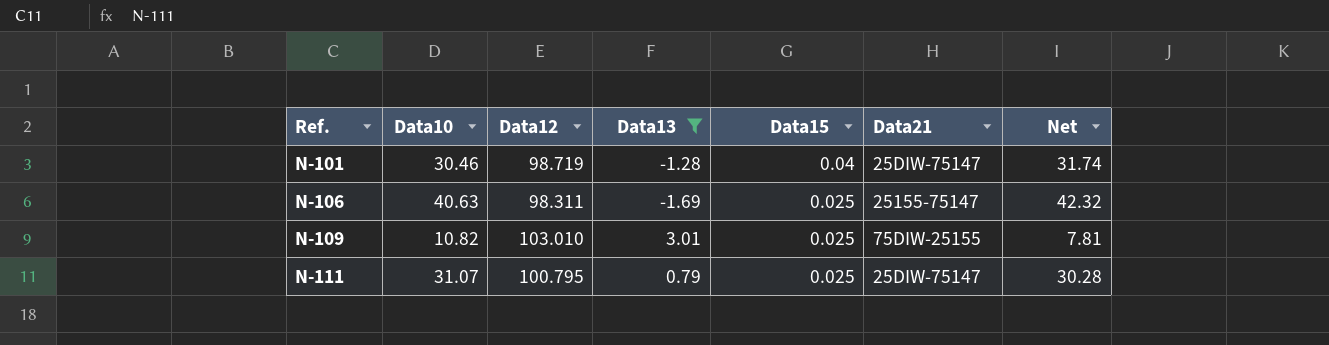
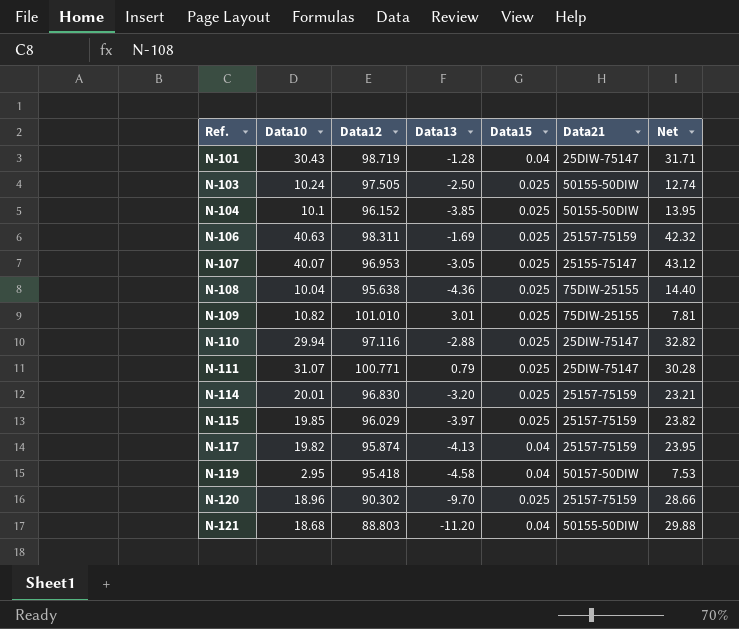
filter: Data13 >= -1.69 -> none
N-101 | Data10: 30.46 -> 30.43
N-101 | Net: 31.74 -> 31.71
N-106 | Data21: 25155-75147 -> 25157-75159
N-109 | Data12: 103.010 -> 101.010
N-111 | Data12: 100.795 -> 100.771

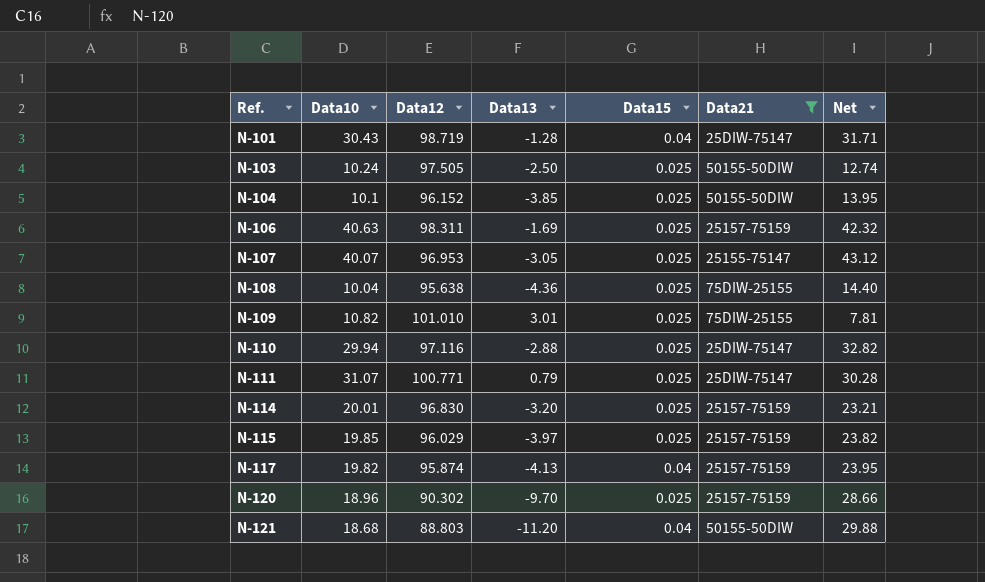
filter: none -> Data21 != 50157-50DIW

